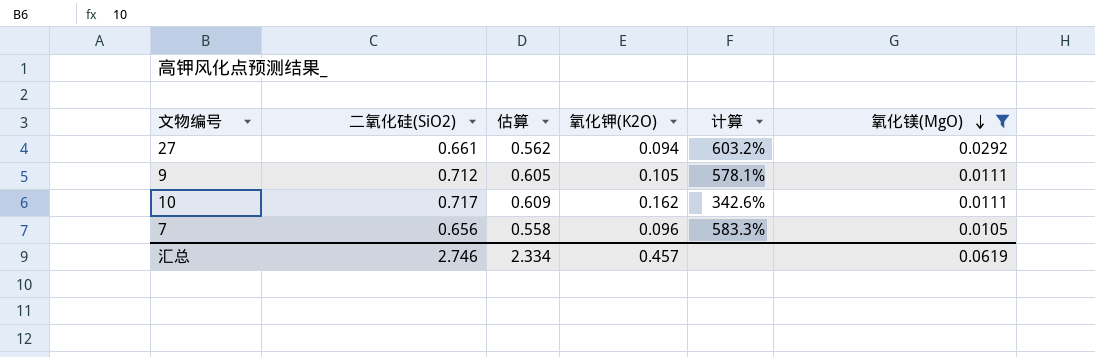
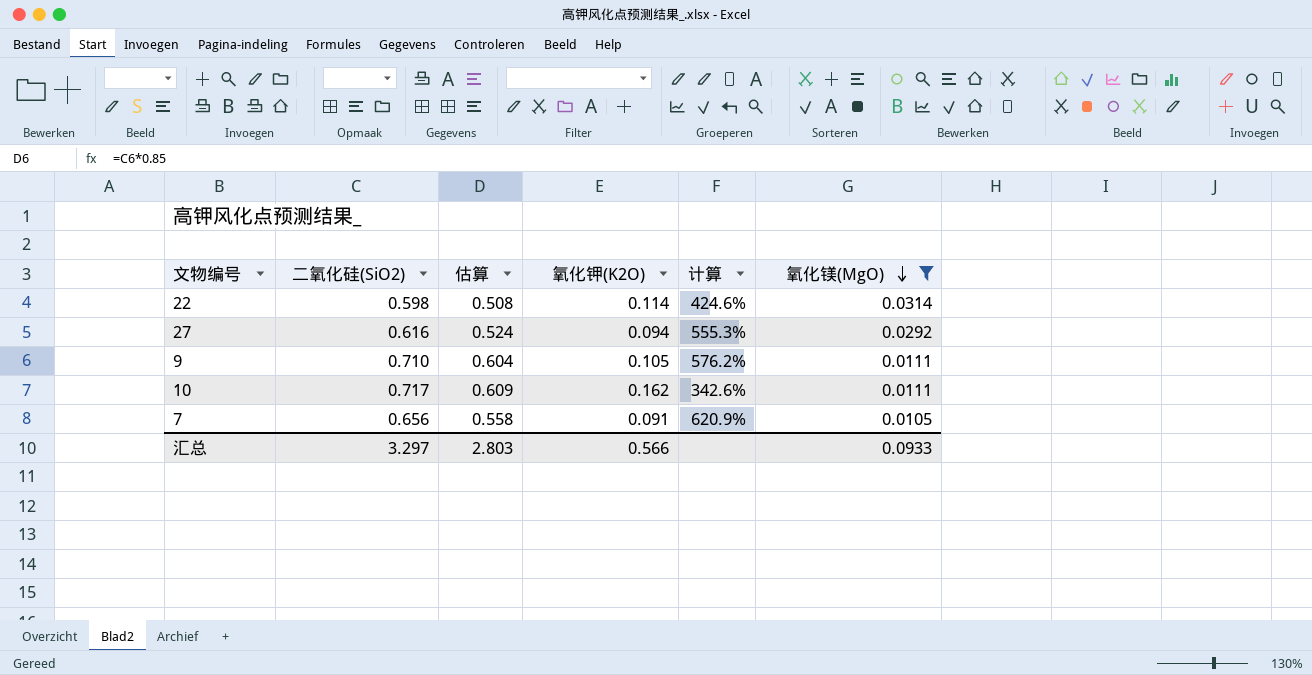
row 22: none -> 0.598 | 0.508 | 0.114 | 424.6% | 0.0314
27 | 二氧化硅(SiO2): 0.661 -> 0.616
27 | 估算: 0.562 -> 0.524
27 | 计算: 603.2% -> 555.3%
9 | 二氧化硅(SiO2): 0.712 -> 0.710
9 | 估算: 0.605 -> 0.604
9 | 计算: 578.1% -> 576.2%
7 | 氧化钾(K2O): 0.096 -> 0.091
7 | 计算: 583.3% -> 620.9%
汇总 | 二氧化硅(SiO2): 2.746 -> 3.297
汇总 | 估算: 2.334 -> 2.803
汇总 | 氧化钾(K2O): 0.457 -> 0.566
汇总 | 氧化镁(MgO): 0.0619 -> 0.0933

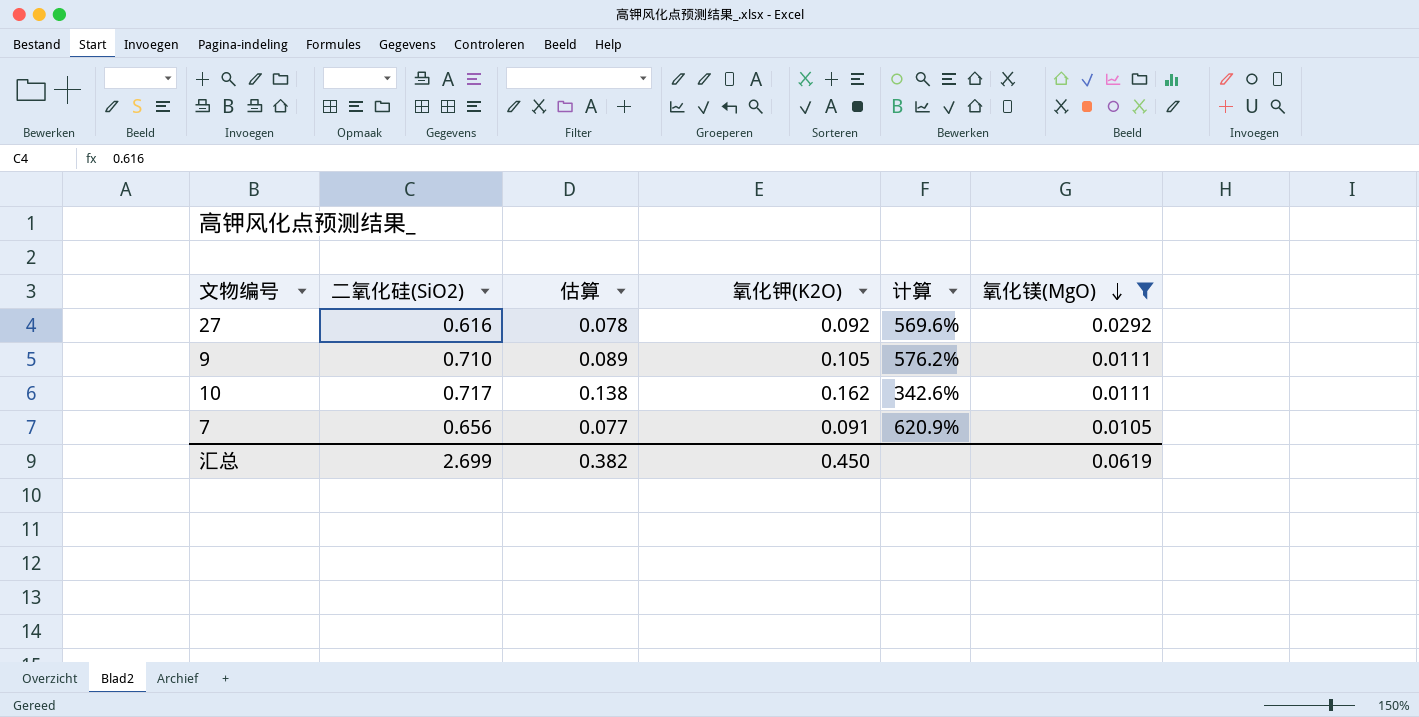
column 估算 | formula: [二氧化硅(SiO2)] * 0.85 -> [氧化钾(K2O)] * 0.85
row 22: 0.598 | 0.508 | 0.114 | 424.6% | 0.0314 -> none
27 | 氧化钾(K2O): 0.094 -> 0.092
27 | 计算: 555.3% -> 569.6%
汇总 | 二氧化硅(SiO2): 3.297 -> 2.699
汇总 | 估算: 2.803 -> 0.382
汇总 | 氧化钾(K2O): 0.566 -> 0.450
汇总 | 氧化镁(MgO): 0.0933 -> 0.0619

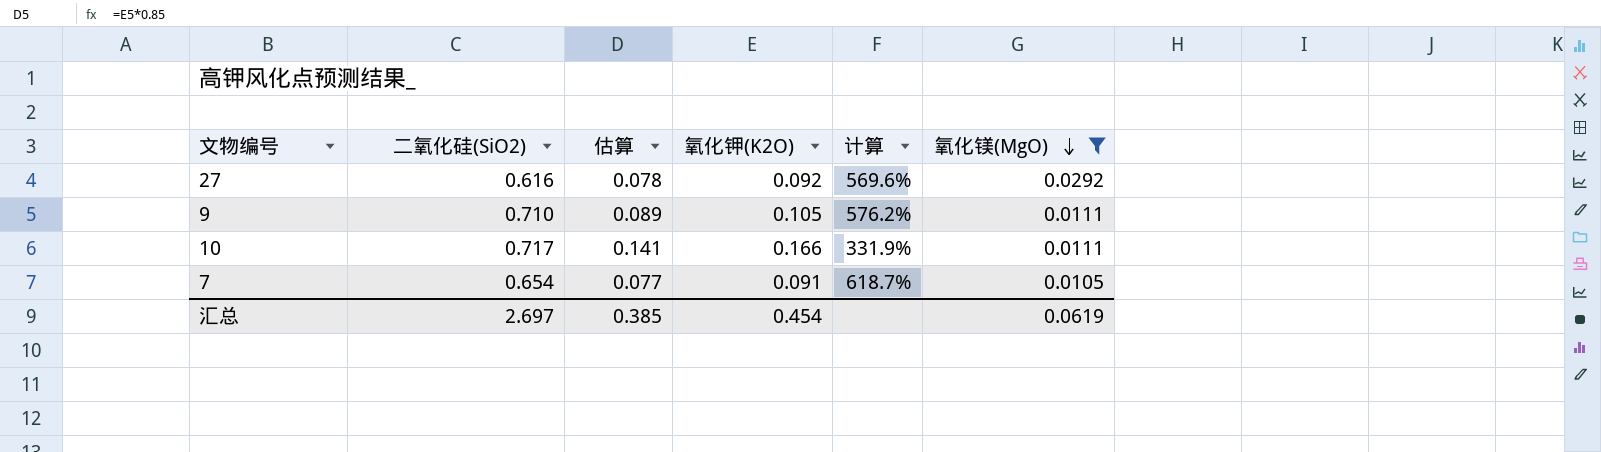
10 | 估算: 0.138 -> 0.141
10 | 氧化钾(K2O): 0.162 -> 0.166
10 | 计算: 342.6% -> 331.9%
7 | 二氧化硅(SiO2): 0.656 -> 0.654
7 | 计算: 620.9% -> 618.7%
汇总 | 二氧化硅(SiO2): 2.699 -> 2.697
汇总 | 估算: 0.382 -> 0.385
汇总 | 氧化钾(K2O): 0.450 -> 0.454

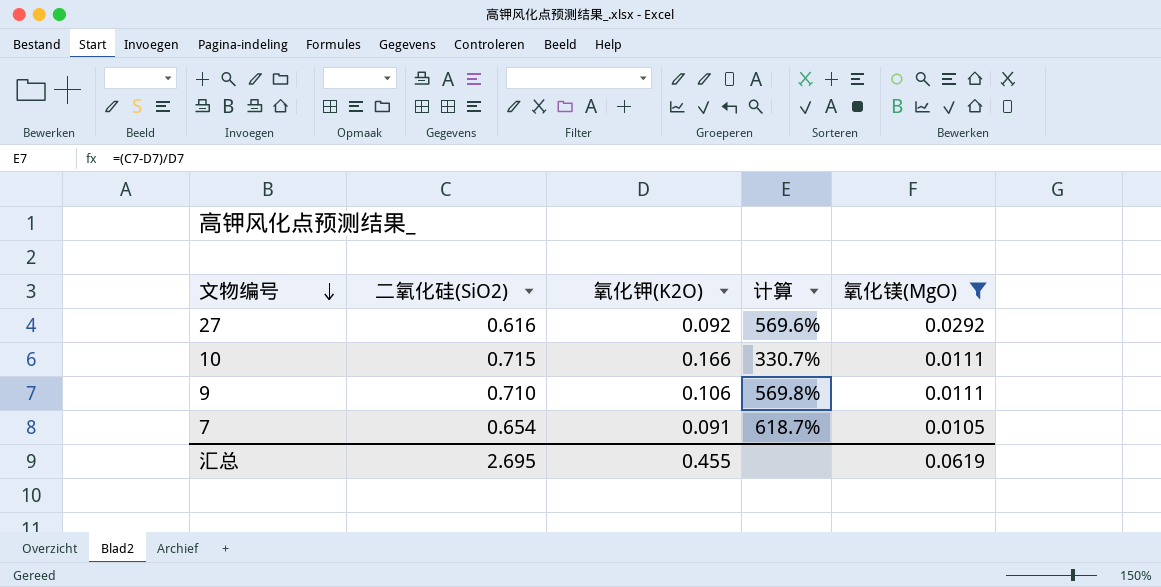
row order: 氧化镁(MgO) descending -> 文物编号 descending
column 估算 | formula: [氧化钾(K2O)] * 0.85 -> none
10 | 二氧化硅(SiO2): 0.717 -> 0.715
10 | 计算: 331.9% -> 330.7%
9 | 氧化钾(K2O): 0.105 -> 0.106
9 | 计算: 576.2% -> 569.8%
汇总 | 二氧化硅(SiO2): 2.697 -> 2.695
汇总 | 氧化钾(K2O): 0.454 -> 0.455

